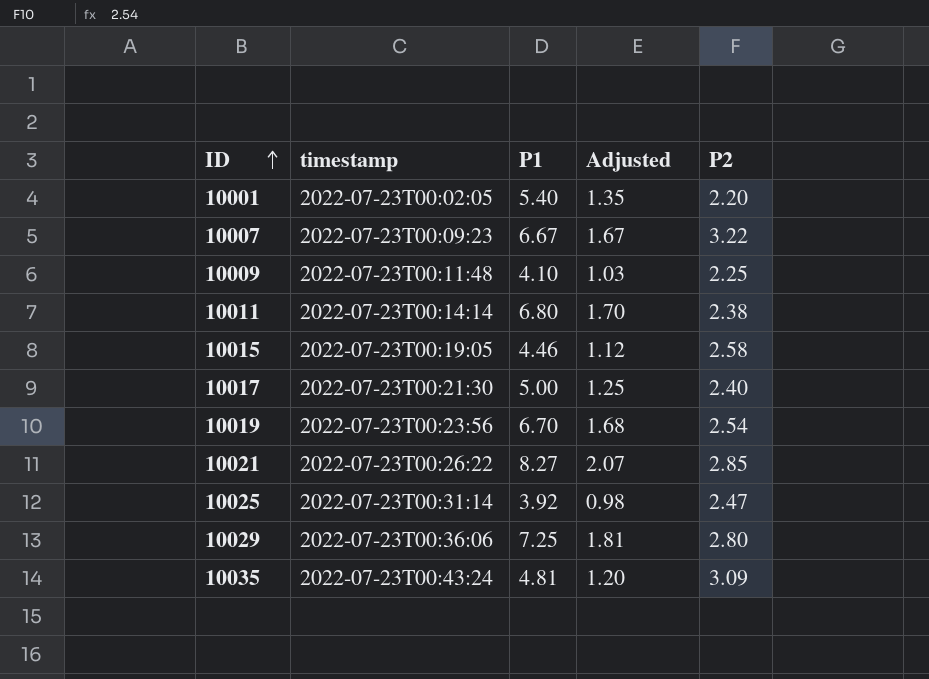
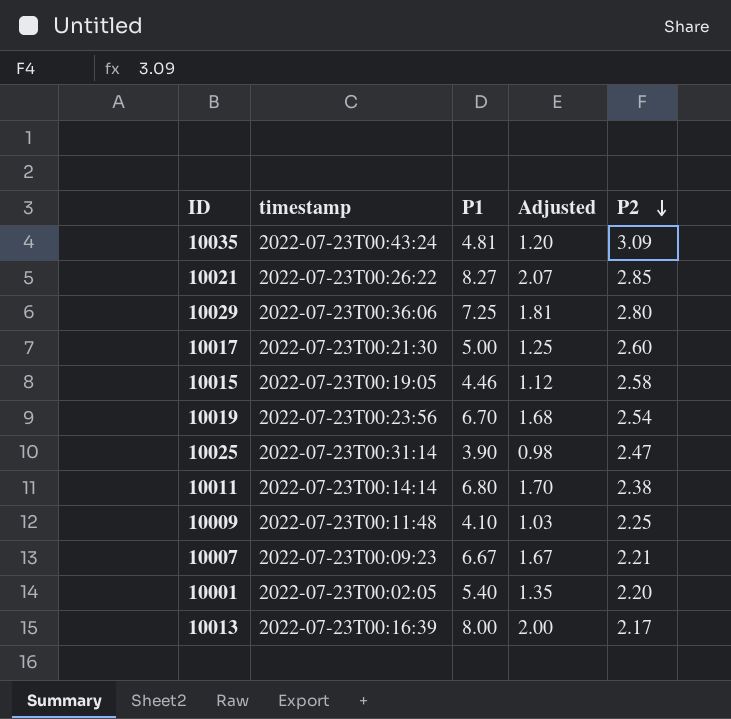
row order: ID ascending -> P2 descending
10017 | P2: 2.40 -> 2.60
10025 | P1: 3.92 -> 3.90
10007 | P2: 3.22 -> 2.21
row 10013: none -> 2022-07-23T00:16:39 | 8.00 | 2.00 | 2.17

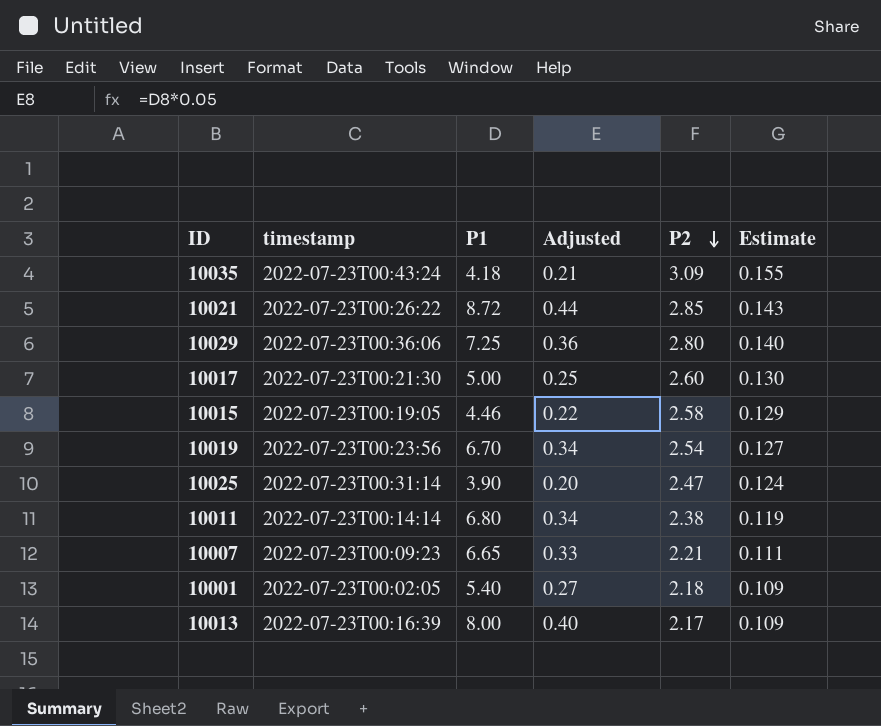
column Adjusted | formula: [P1] * 0.25 -> [P1] * 0.05
column Estimate | formula: none -> [P2] * 0.05
row 10009: 2022-07-23T00:11:48 | 4.10 | 1.03 | 2.25 -> none
10035 | P1: 4.81 -> 4.18
10021 | P1: 8.27 -> 8.72
10007 | P1: 6.67 -> 6.65
10001 | P2: 2.20 -> 2.18

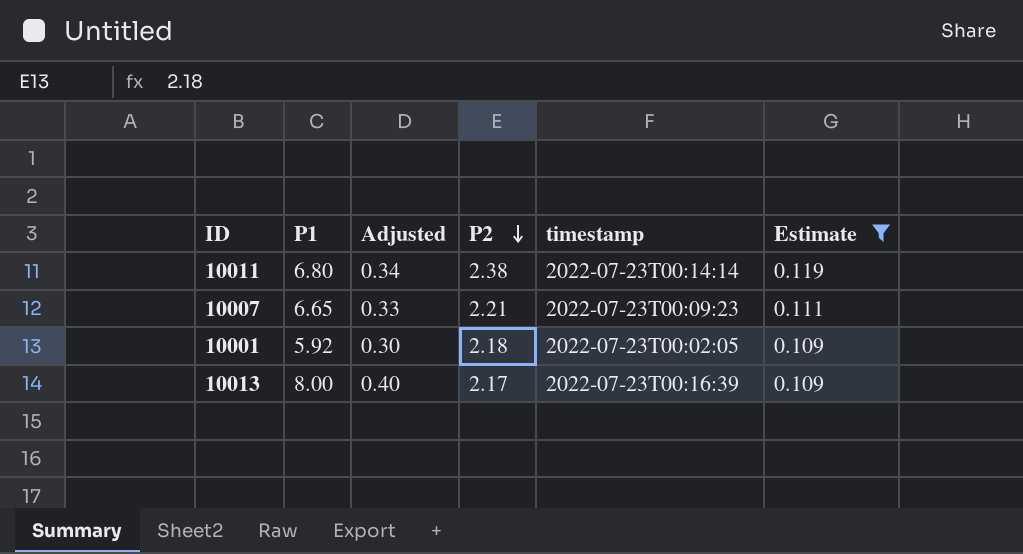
filter: none -> Estimate <= 0.119
column timestamp | position: 2 -> 5
10001 | P1: 5.40 -> 5.92
10001 | Adjusted: 0.27 -> 0.30

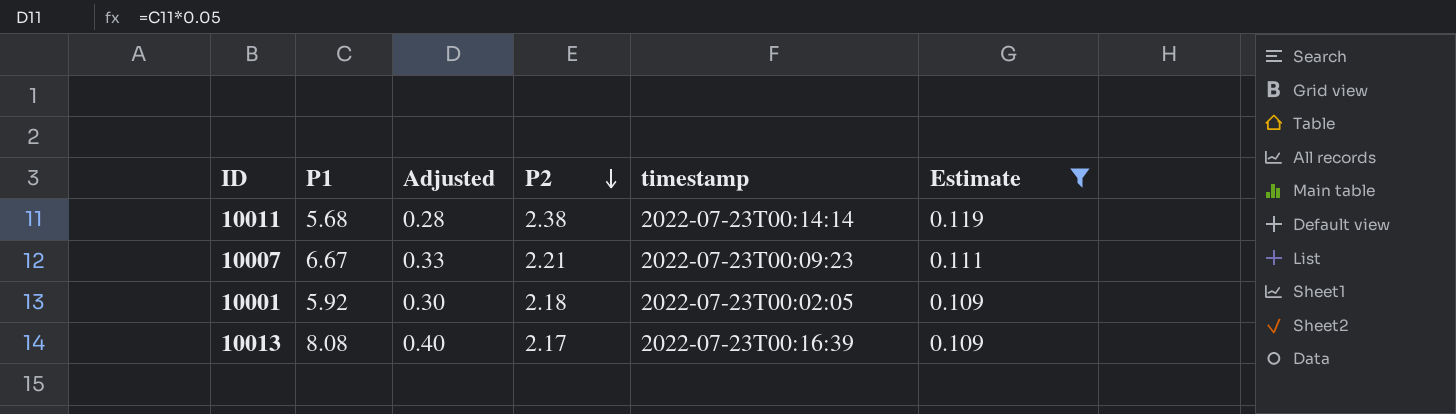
10011 | P1: 6.80 -> 5.68
10011 | Adjusted: 0.34 -> 0.28
10007 | P1: 6.65 -> 6.67
10013 | P1: 8.00 -> 8.08

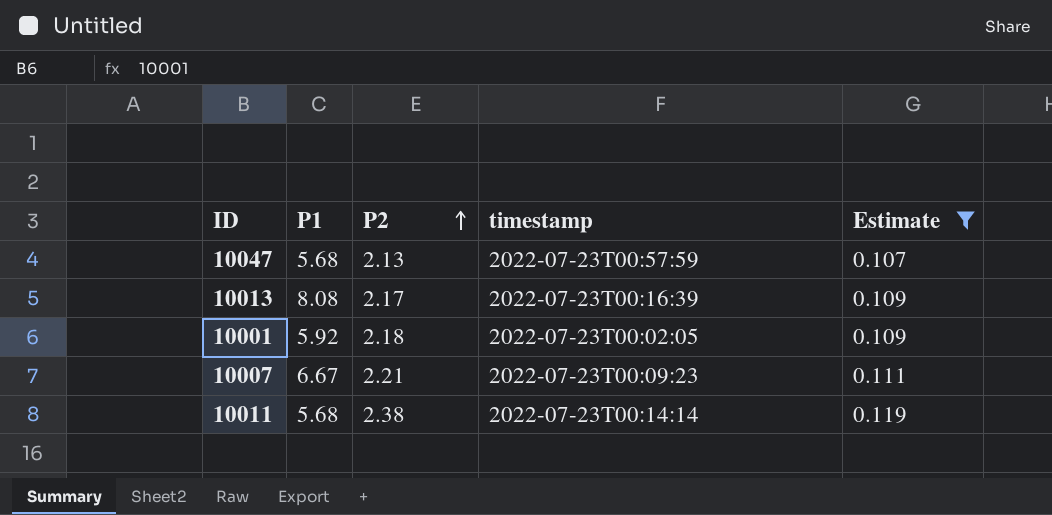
row order: P2 descending -> P2 ascending
column Adjusted | formula: [P1] * 0.05 -> none
row 10047: none -> 5.68 | 2.13 | 2022-07-23T00:57:59 | 0.107

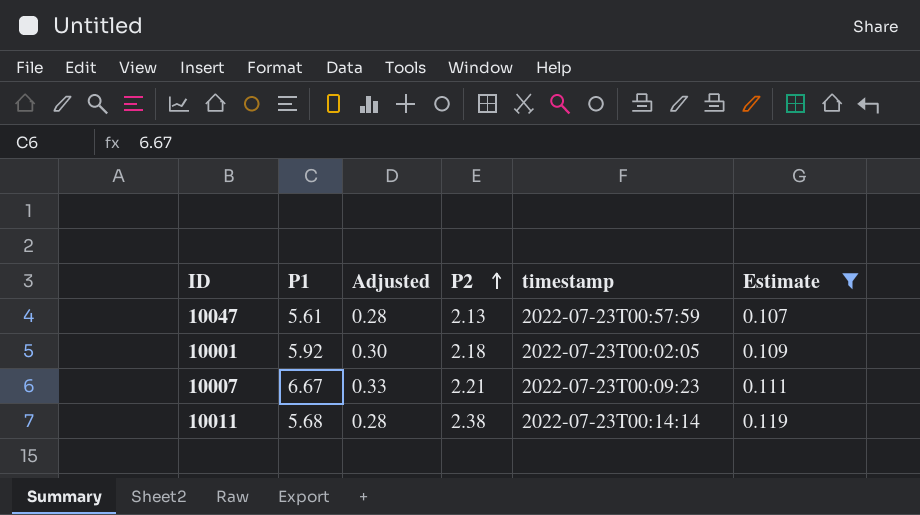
column Adjusted | formula: none -> [P1] * 0.05
row 10013: 8.08 | 2.17 | 2022-07-23T00:16:39 | 0.109 -> none
10047 | P1: 5.68 -> 5.61

